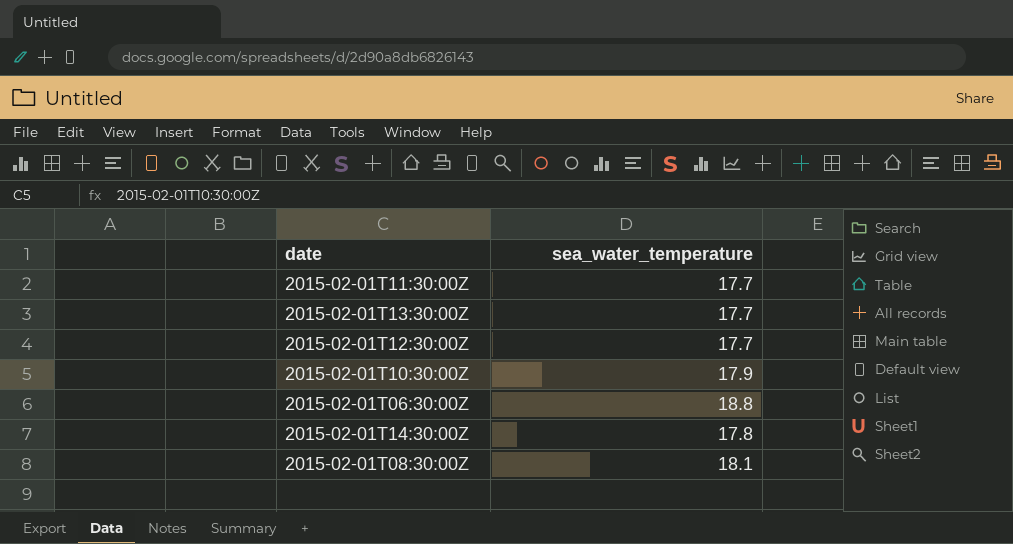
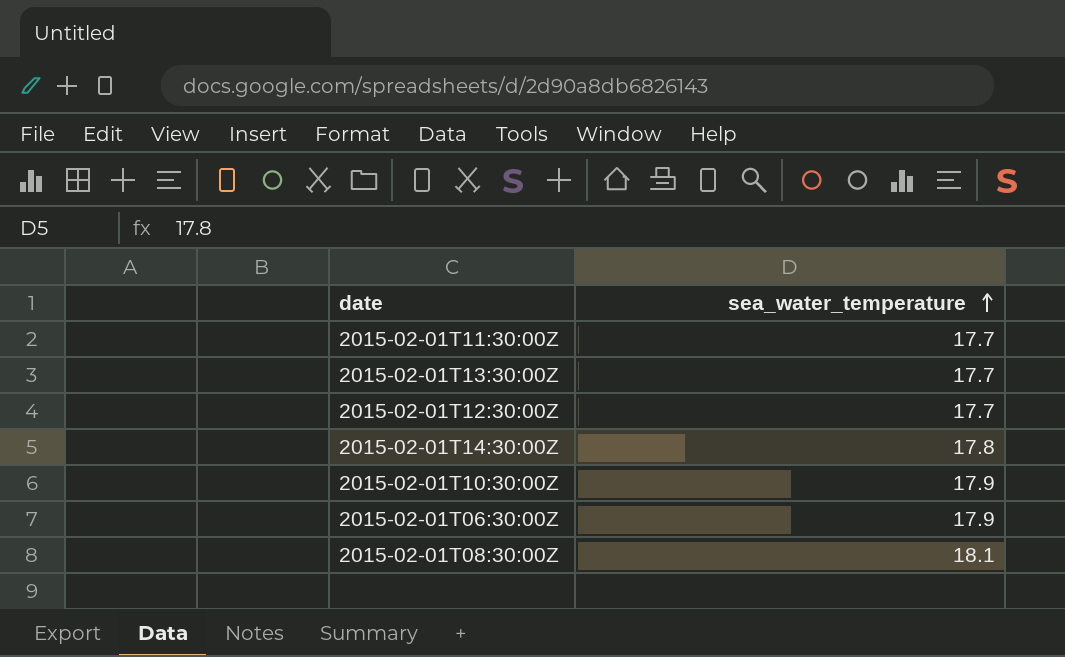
row order: none -> sea_water_temperature ascending
2015-02-01T06:30:00Z | sea_water_temperature: 18.8 -> 17.9

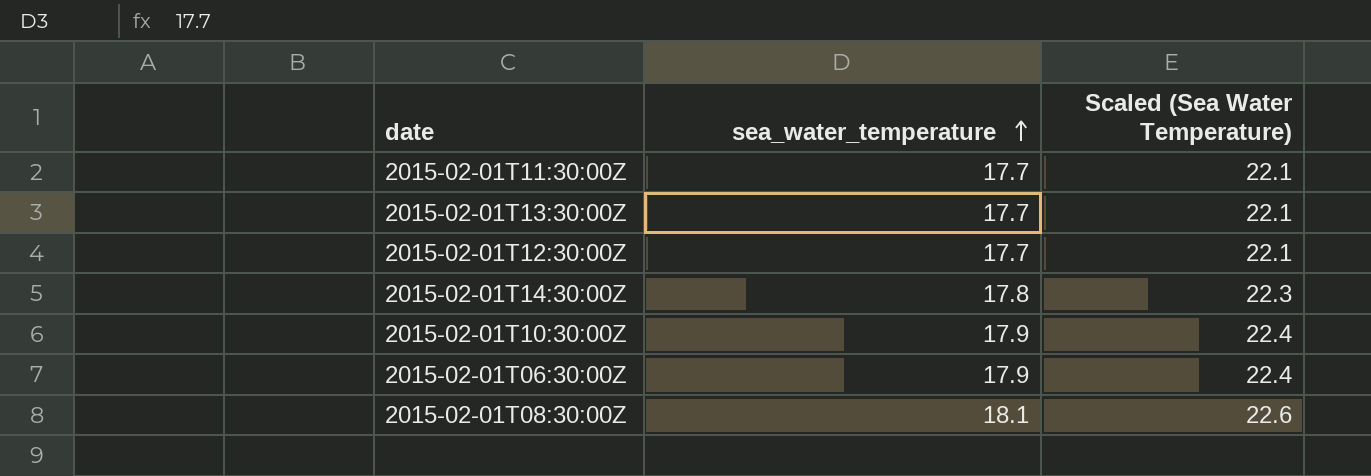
column Scaled (Sea Water Temperature) | formula: none -> [sea_water_temperature] * 1.25

